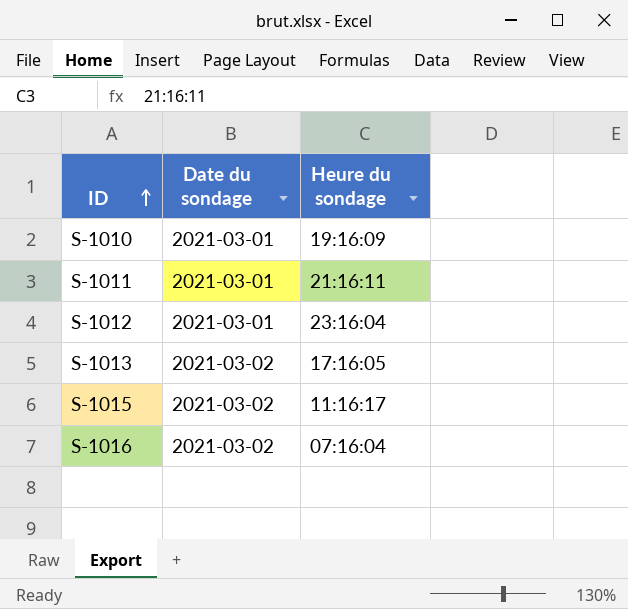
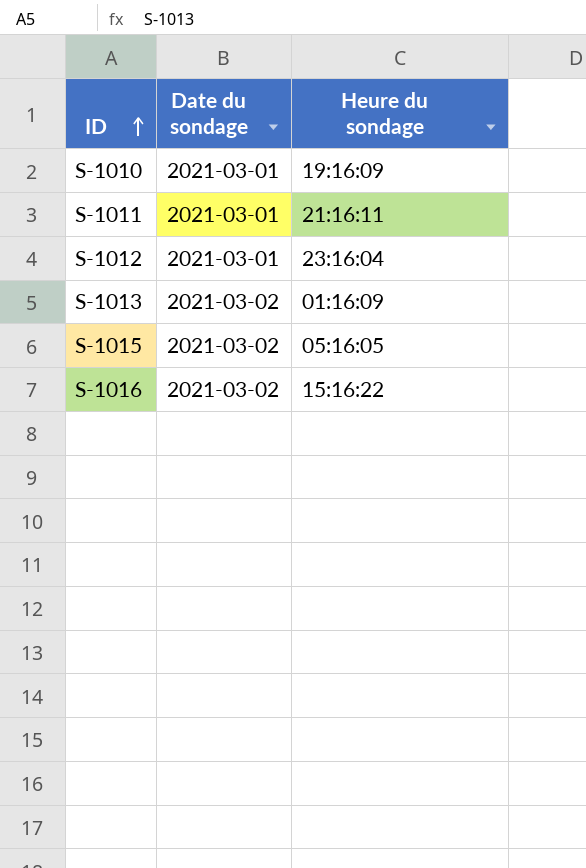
S-1013 | Heure du sondage: 17:16:05 -> 01:16:09
S-1015 | Heure du sondage: 11:16:17 -> 05:16:05
S-1016 | Heure du sondage: 07:16:04 -> 15:16:22

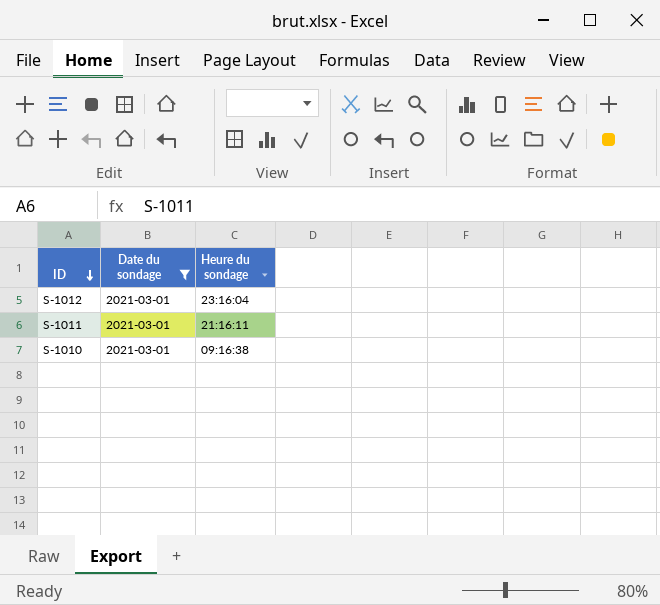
filter: none -> Date du sondage = 2021-03-01
row order: ID ascending -> ID descending
S-1010 | Heure du sondage: 19:16:09 -> 09:16:38

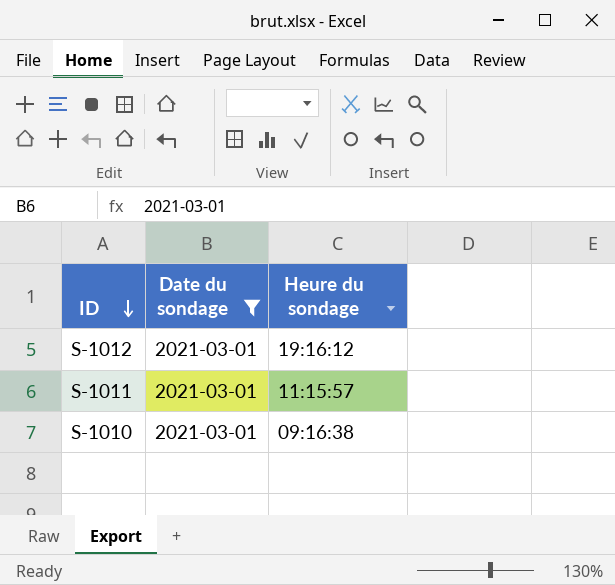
S-1012 | Heure du sondage: 23:16:04 -> 19:16:12
S-1011 | Heure du sondage: 21:16:11 -> 11:15:57

